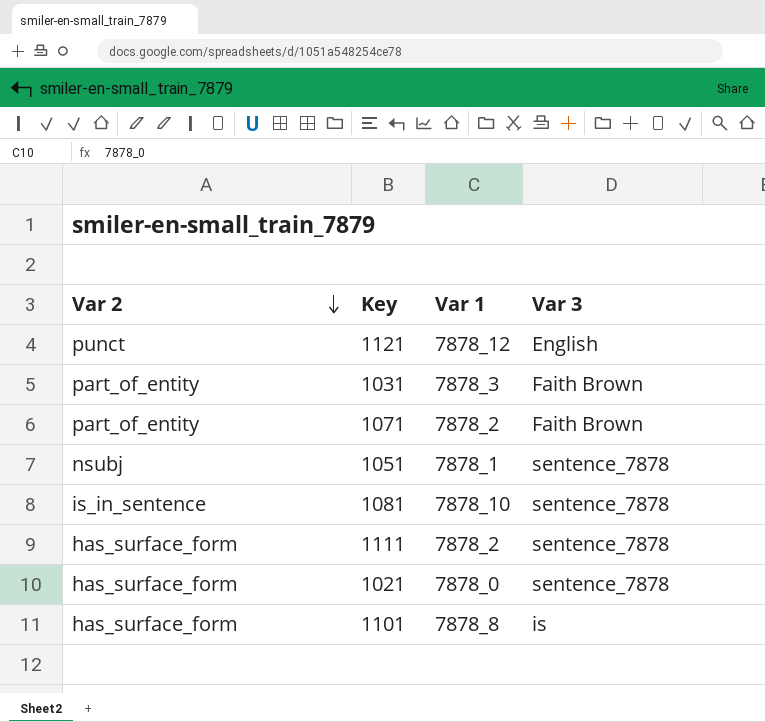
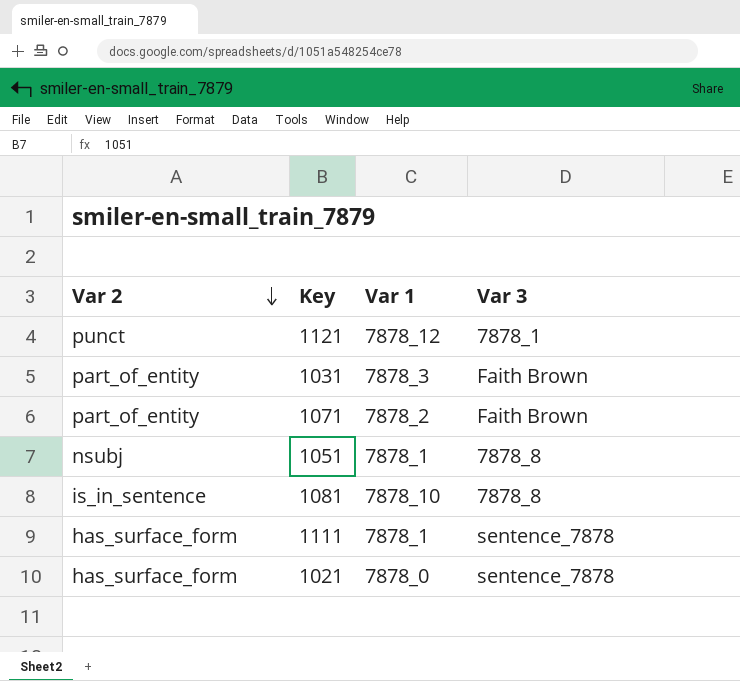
row 1101: has_surface_form | 7878_8 | is -> none
1121 | Var 3: English -> 7878_1
1051 | Var 3: sentence_7878 -> 7878_8
1081 | Var 3: sentence_7878 -> 7878_8
1111 | Var 1: 7878_2 -> 7878_1

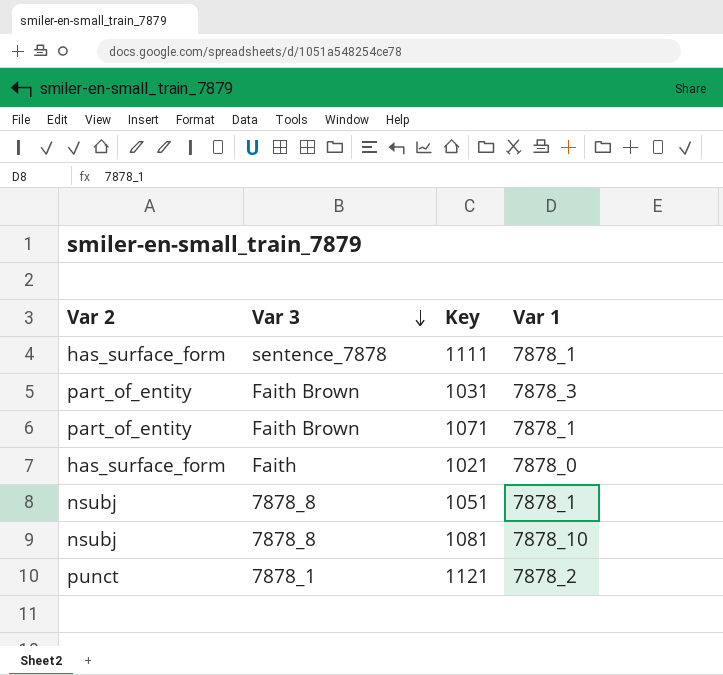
row order: Var 2 descending -> Var 3 descending
column Var 3 | position: 4 -> 2
1071 | Var 1: 7878_2 -> 7878_1
1021 | Var 3: sentence_7878 -> Faith
1081 | Var 2: is_in_sentence -> nsubj
1121 | Var 1: 7878_12 -> 7878_2

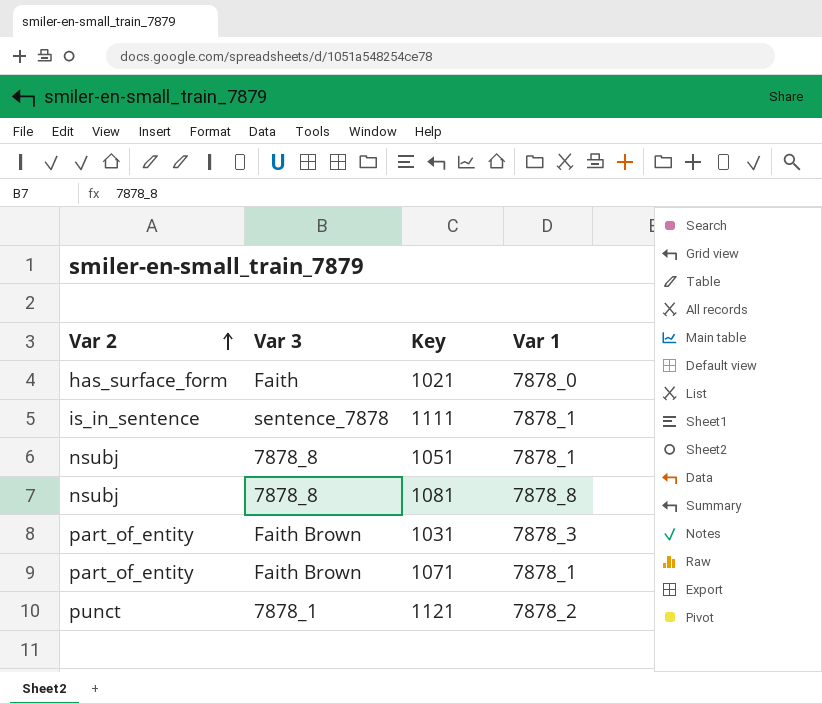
row order: Var 3 descending -> Var 2 ascending
1111 | Var 2: has_surface_form -> is_in_sentence
1081 | Var 1: 7878_10 -> 7878_8

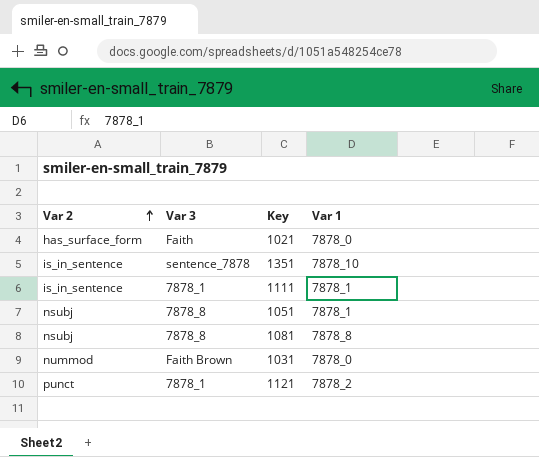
row 1071: part_of_entity | Faith Brown | 7878_1 -> none
row 1351: none -> is_in_sentence | sentence_7878 | 7878_10
1111 | Var 3: sentence_7878 -> 7878_1
1031 | Var 2: part_of_entity -> nummod
1031 | Var 1: 7878_3 -> 7878_0

